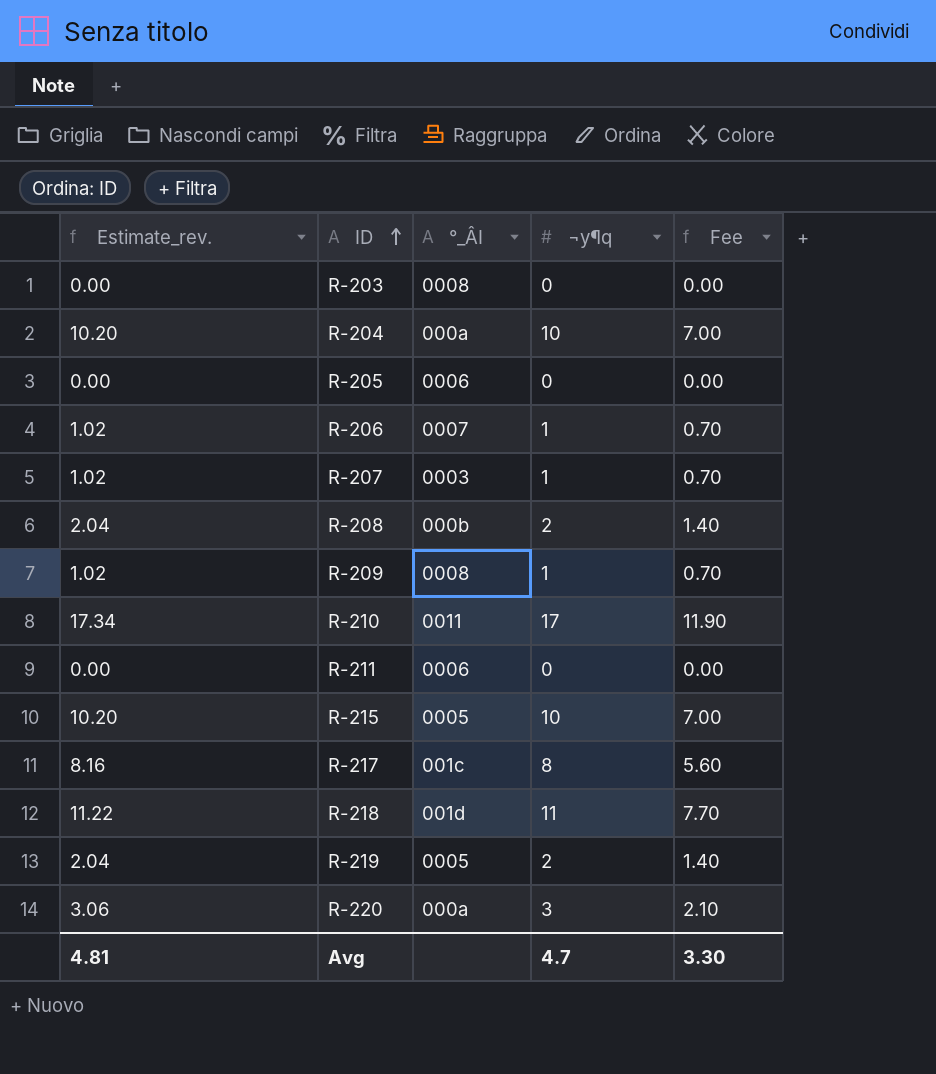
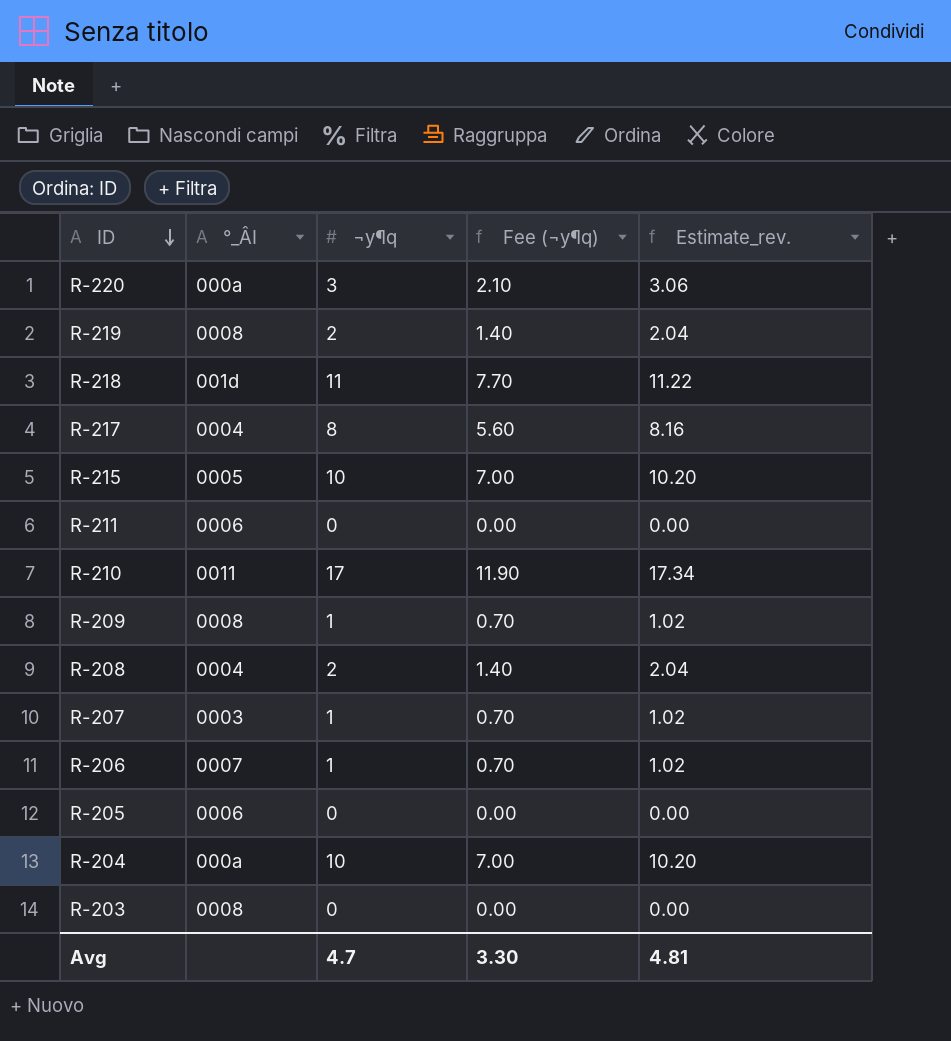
row order: ID ascending -> ID descending
column name: Fee -> Fee (¬y¶q)
column Estimate_rev. | position: 1 -> 5
R-219 | °_ÂI: 0005 -> 0008
R-217 | °_ÂI: 001c -> 0004
R-208 | °_ÂI: 000b -> 0004

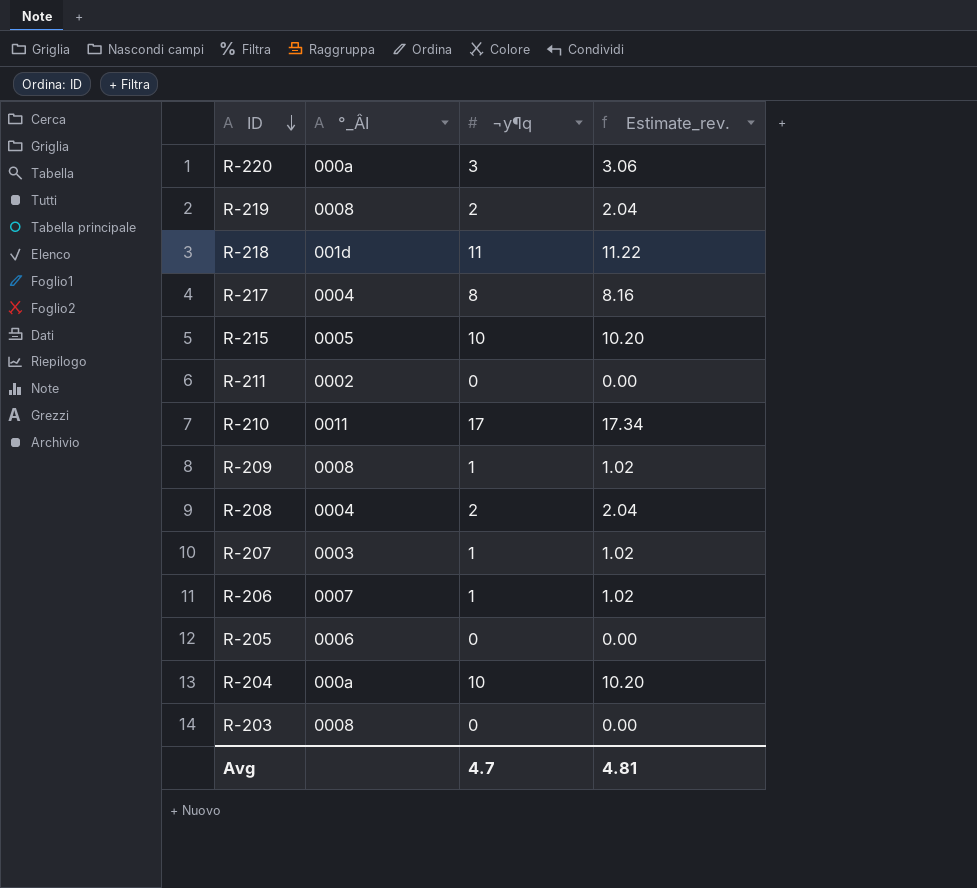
column Fee (¬y¶q) | formula: [¬y¶q] * 0.7 -> none
R-211 | °_ÂI: 0006 -> 0002

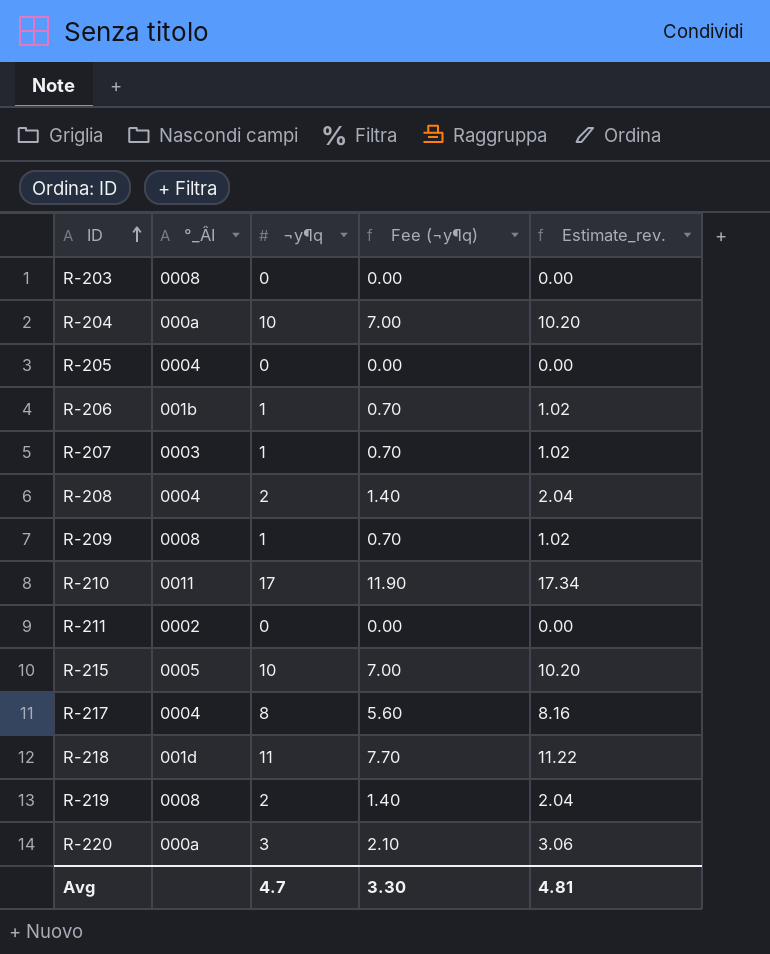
row order: ID descending -> ID ascending
column Fee (¬y¶q) | formula: none -> [¬y¶q] * 0.7
R-205 | °_ÂI: 0006 -> 0004
R-206 | °_ÂI: 0007 -> 001b

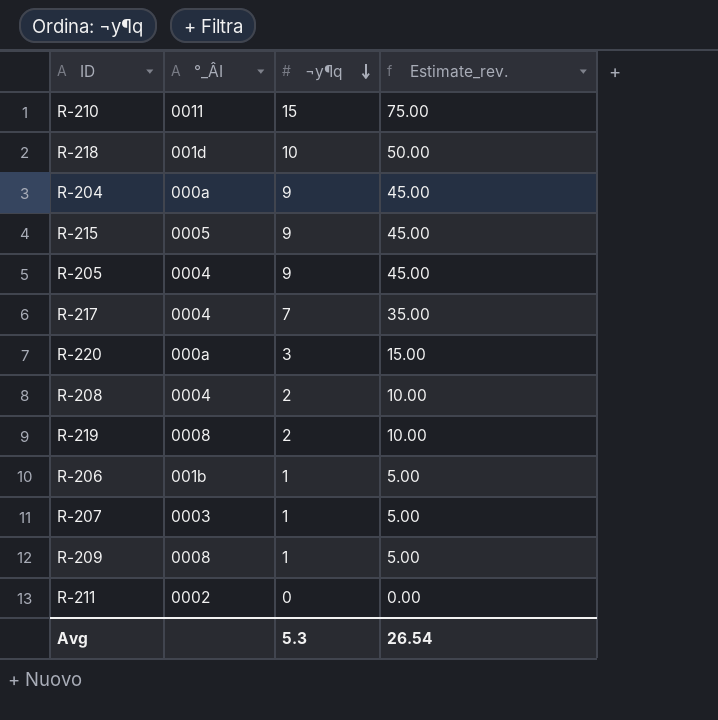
row order: ID ascending -> ¬y¶q descending
column Fee (¬y¶q) | formula: [¬y¶q] * 0.7 -> none
column Estimate_rev. | formula: [¬y¶q] * 1.02 -> [¬y¶q] * 5
row R-203: 0008 | 0 | 0.00 | 0.00 -> none
R-210 | ¬y¶q: 17 -> 15
R-218 | ¬y¶q: 11 -> 10
R-204 | ¬y¶q: 10 -> 9
R-215 | ¬y¶q: 10 -> 9
R-205 | ¬y¶q: 0 -> 9
R-217 | ¬y¶q: 8 -> 7
Avg | ¬y¶q: 4.7 -> 5.3
Avg | Estimate_rev.: 4.81 -> 26.54

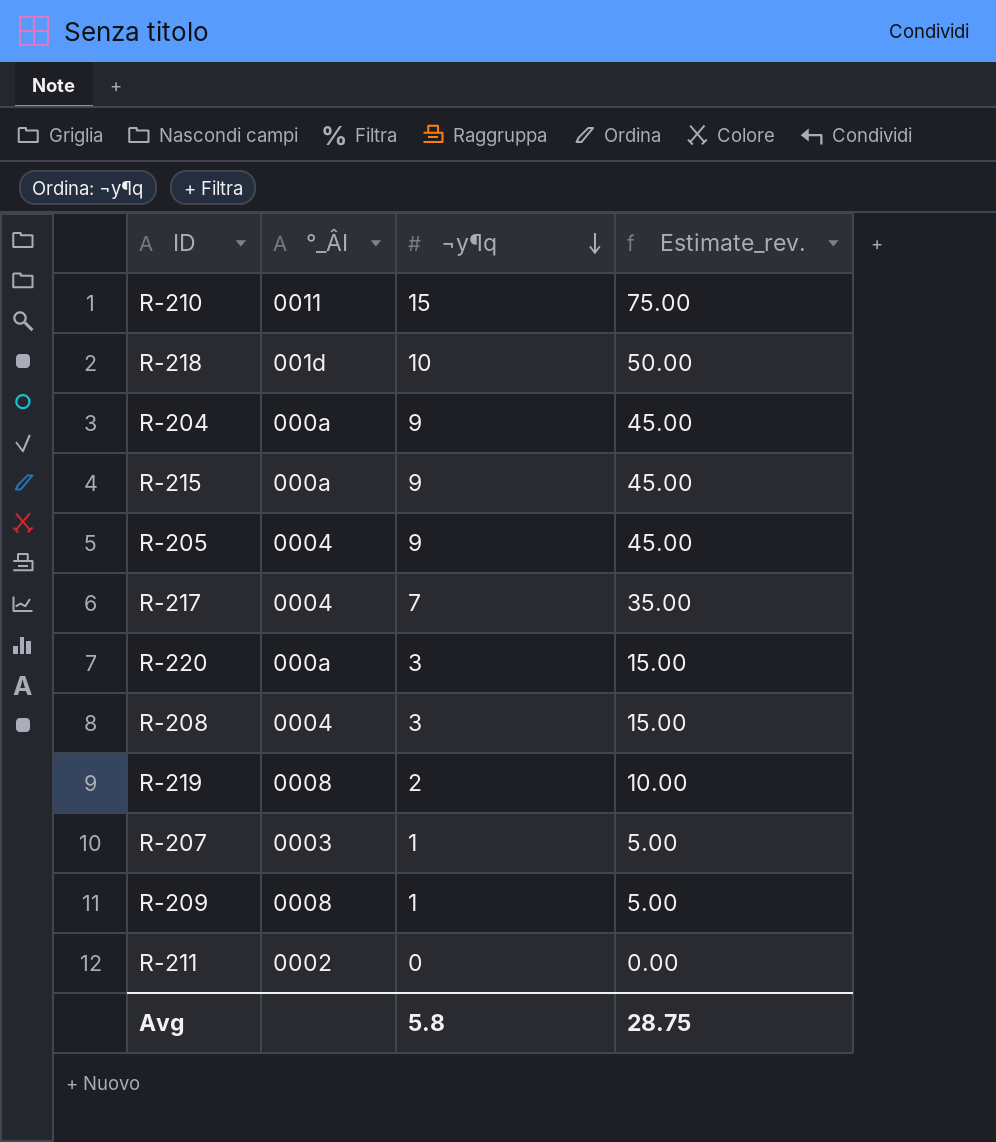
row R-206: 001b | 1 | 5.00 -> none
R-215 | °_ÂI: 0005 -> 000a
R-208 | ¬y¶q: 2 -> 3
R-208 | Estimate_rev.: 10.00 -> 15.00
Avg | ¬y¶q: 5.3 -> 5.8
Avg | Estimate_rev.: 26.54 -> 28.75

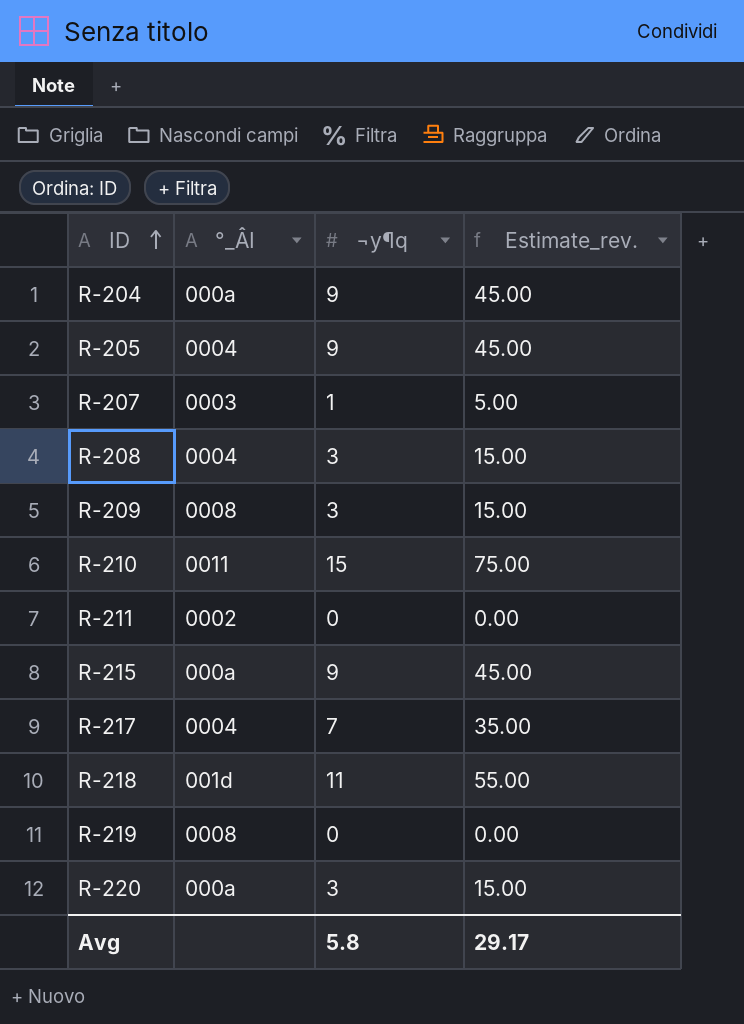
row order: ¬y¶q descending -> ID ascending
R-209 | ¬y¶q: 1 -> 3
R-209 | Estimate_rev.: 5.00 -> 15.00
R-218 | ¬y¶q: 10 -> 11
R-218 | Estimate_rev.: 50.00 -> 55.00
R-219 | ¬y¶q: 2 -> 0
R-219 | Estimate_rev.: 10.00 -> 0.00
Avg | Estimate_rev.: 28.75 -> 29.17

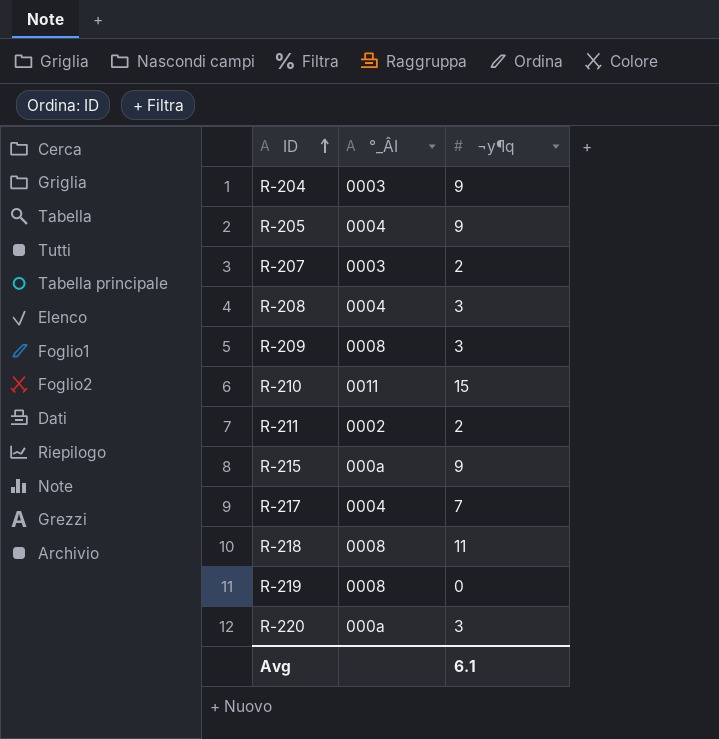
column Estimate_rev. | formula: [¬y¶q] * 5 -> none
R-204 | °_ÂI: 000a -> 0003
R-207 | ¬y¶q: 1 -> 2
R-211 | ¬y¶q: 0 -> 2
R-218 | °_ÂI: 001d -> 0008
Avg | ¬y¶q: 5.8 -> 6.1

